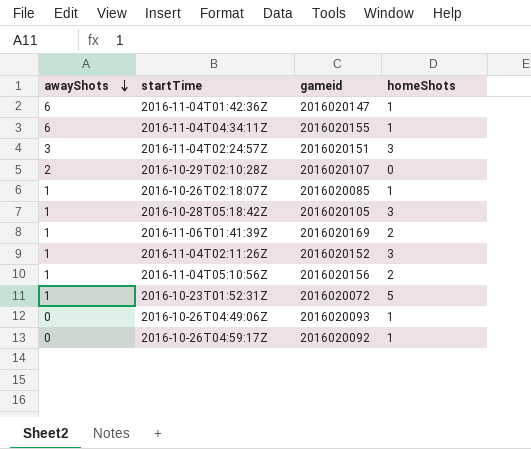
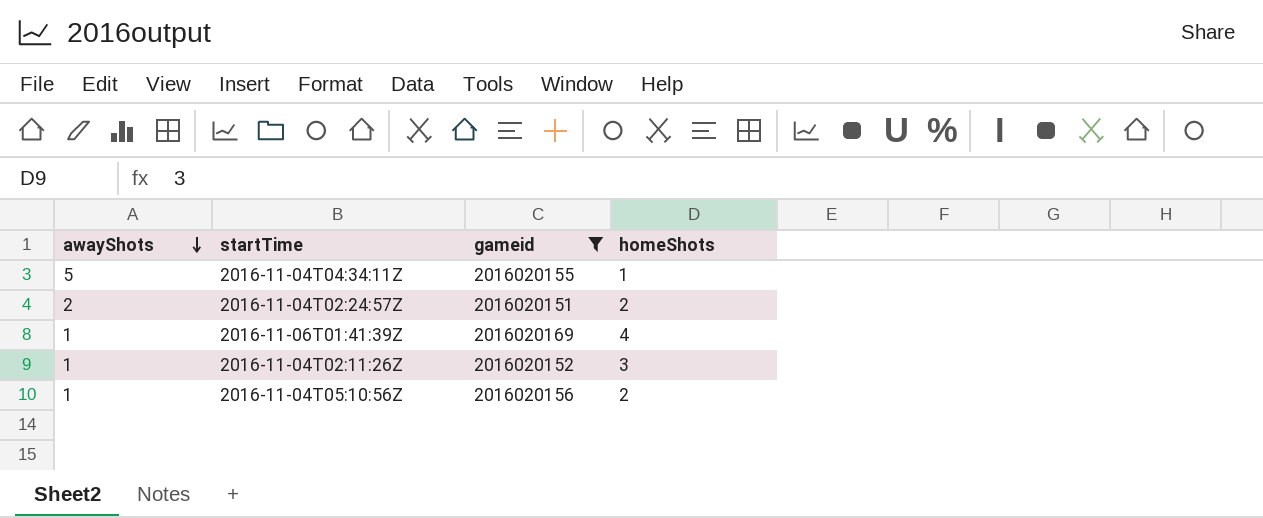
filter: none -> gameid >= 2016020151
2016-11-04T04:34:11Z | awayShots: 6 -> 5
2016-11-04T02:24:57Z | awayShots: 3 -> 2
2016-11-04T02:24:57Z | homeShots: 3 -> 2
2016-11-06T01:41:39Z | homeShots: 2 -> 4

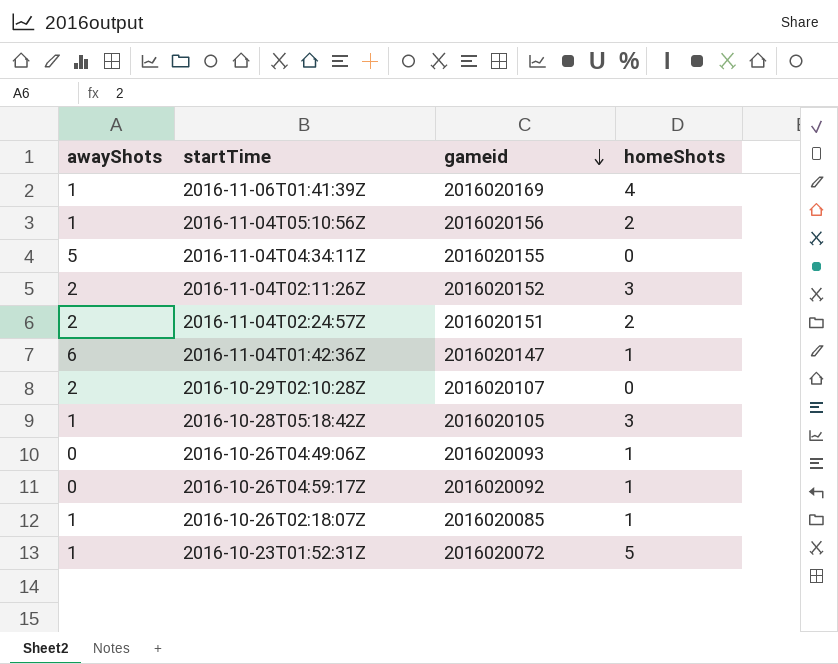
filter: gameid >= 2016020151 -> none
row order: awayShots descending -> gameid descending
2016-11-04T04:34:11Z | homeShots: 1 -> 0
2016-11-04T02:11:26Z | awayShots: 1 -> 2

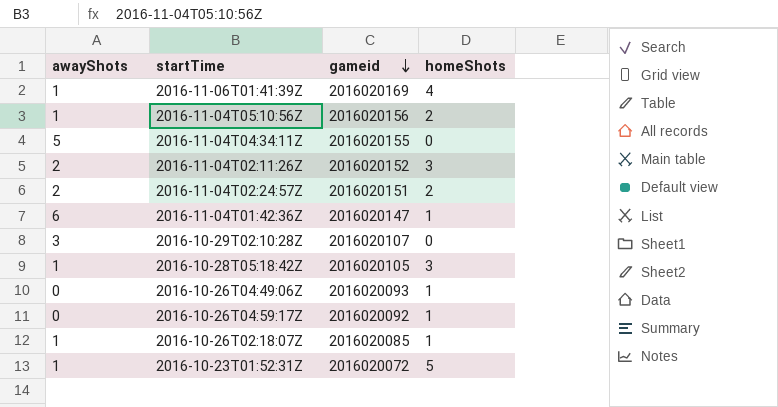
2016-10-29T02:10:28Z | awayShots: 2 -> 3

